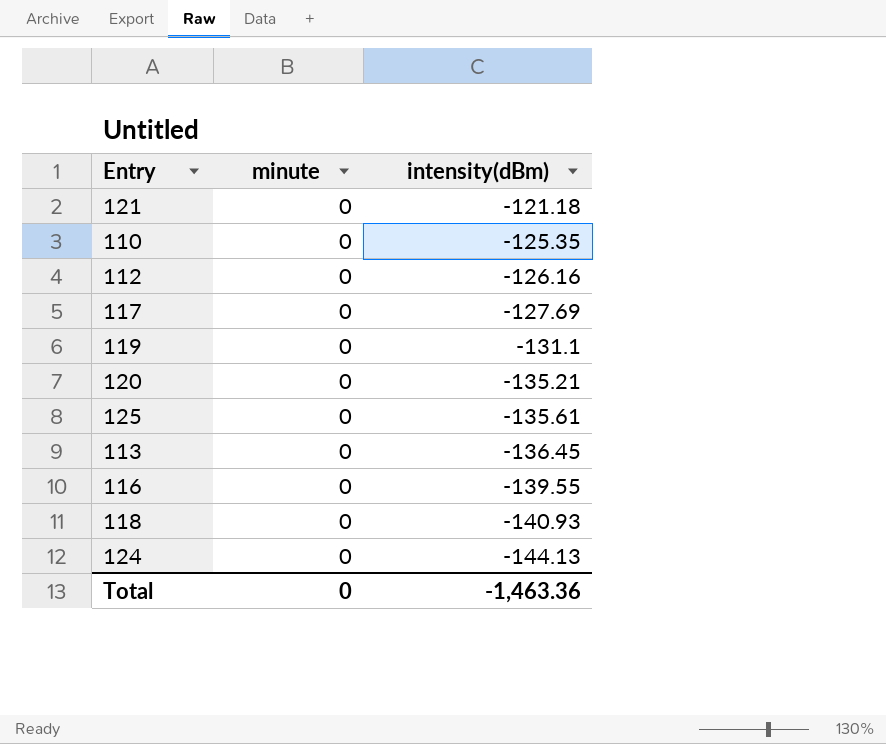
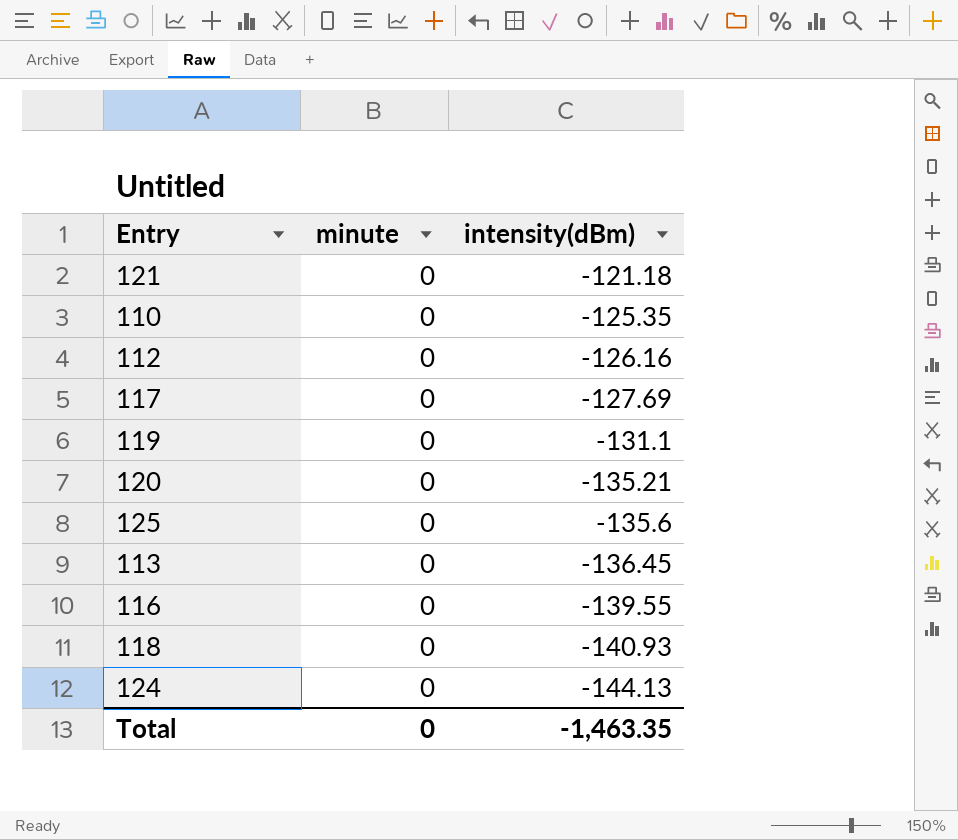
125 | intensity(dBm): -135.61 -> -135.6
Total | intensity(dBm): -1,463.36 -> -1,463.35

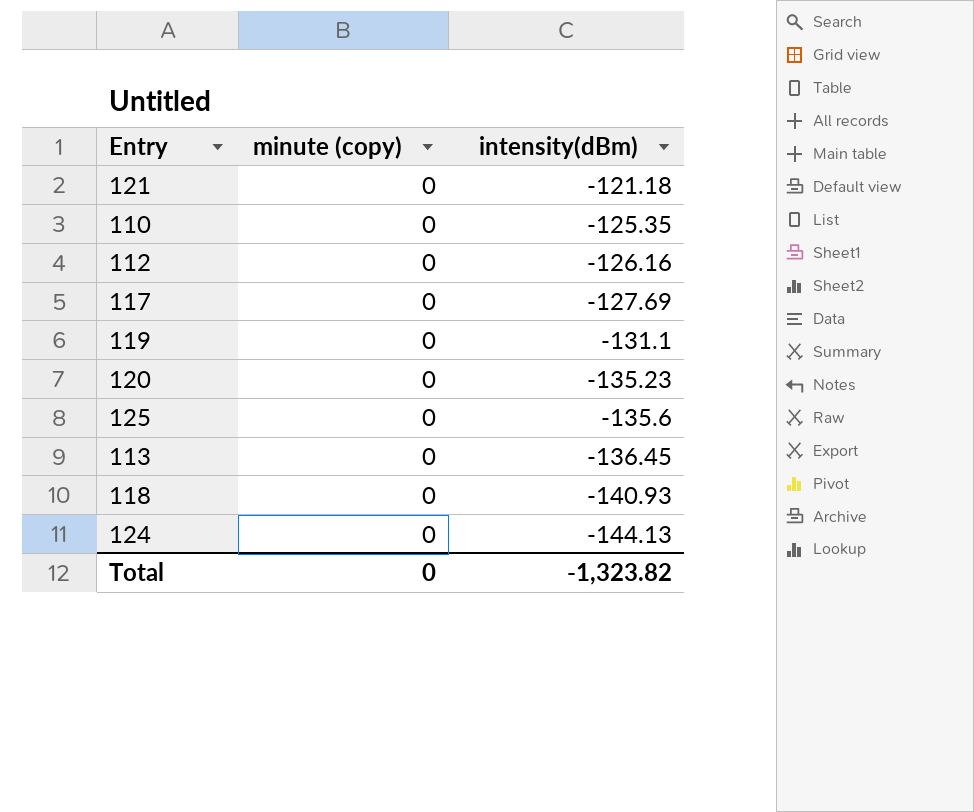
column name: minute -> minute (copy)
row 116: 0 | -139.55 -> none
120 | intensity(dBm): -135.21 -> -135.23
Total | intensity(dBm): -1,463.35 -> -1,323.82

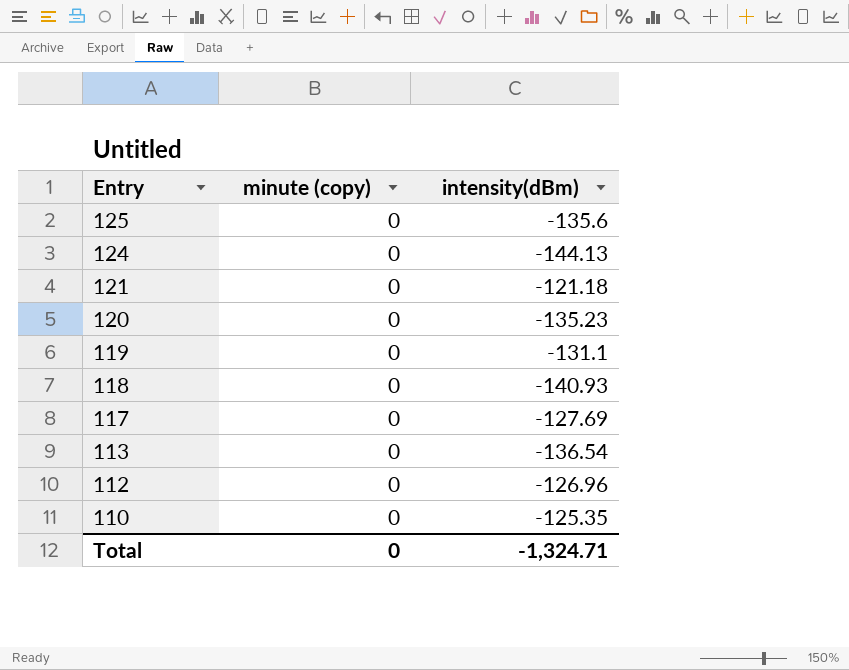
row order: intensity(dBm) descending -> Entry descending
113 | intensity(dBm): -136.45 -> -136.54
112 | intensity(dBm): -126.16 -> -126.96
Total | intensity(dBm): -1,323.82 -> -1,324.71

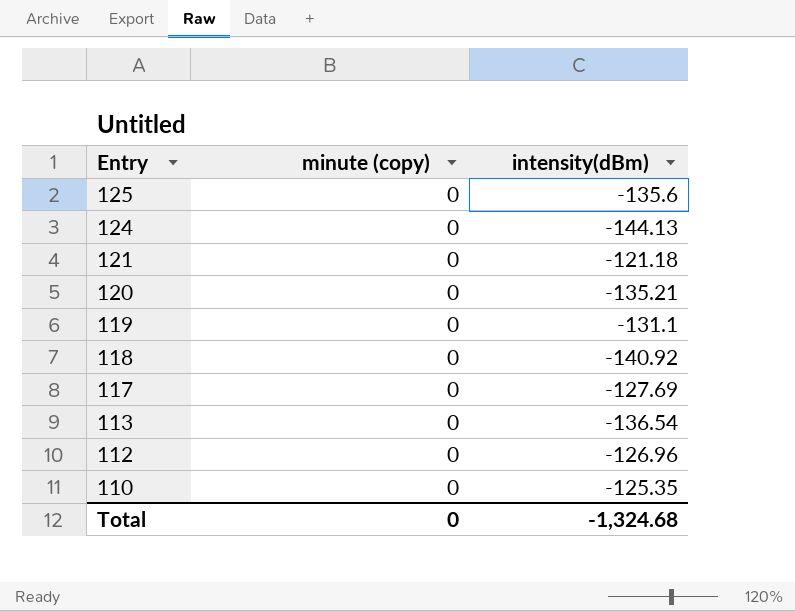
120 | intensity(dBm): -135.23 -> -135.21
118 | intensity(dBm): -140.93 -> -140.92
Total | intensity(dBm): -1,324.71 -> -1,324.68

